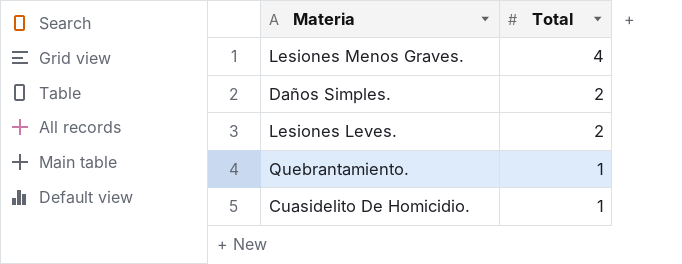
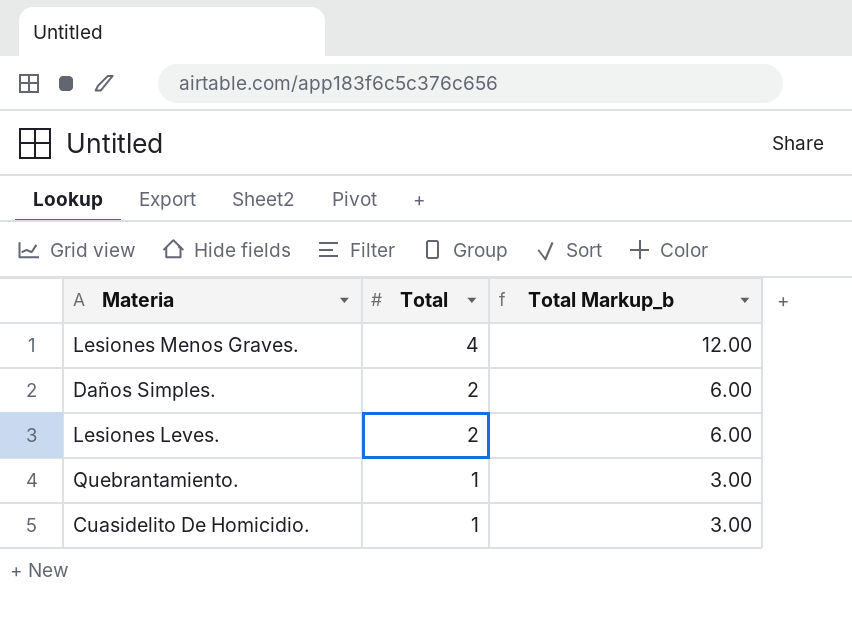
column Total Markup_b | formula: none -> [Total] * 3

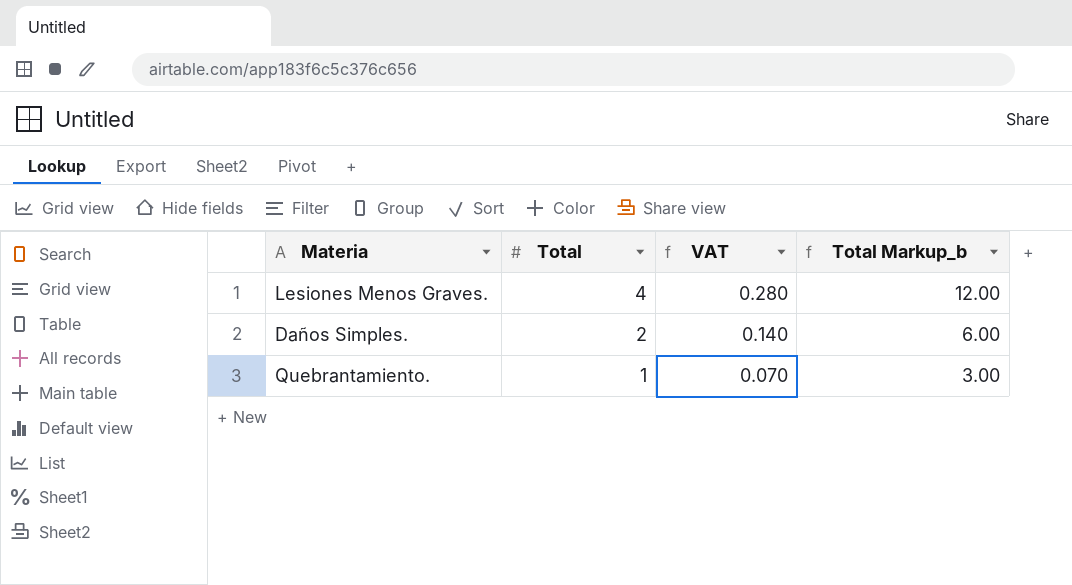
column VAT | formula: none -> [Total] * 0.07
row Lesiones Leves.: 2 | 6.00 -> none
row Cuasidelito De Homicidio.: 1 | 3.00 -> none

